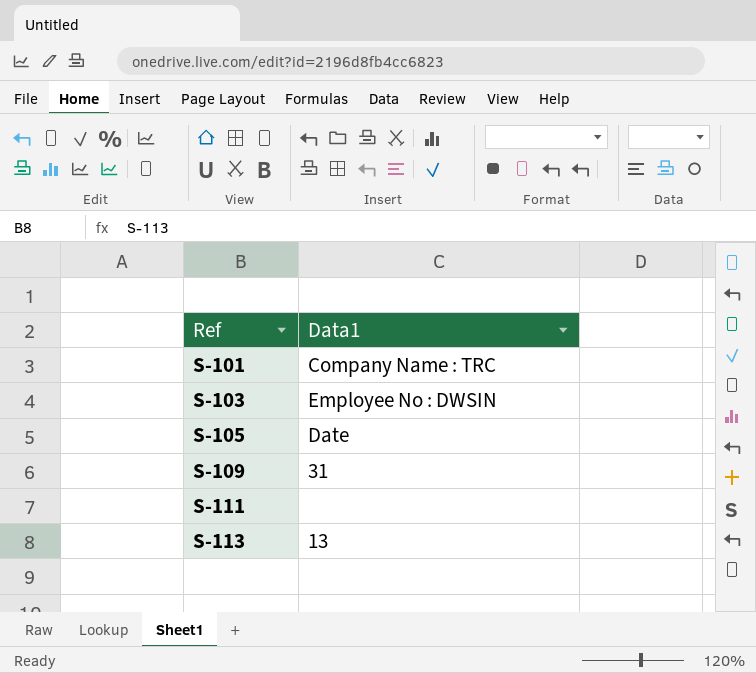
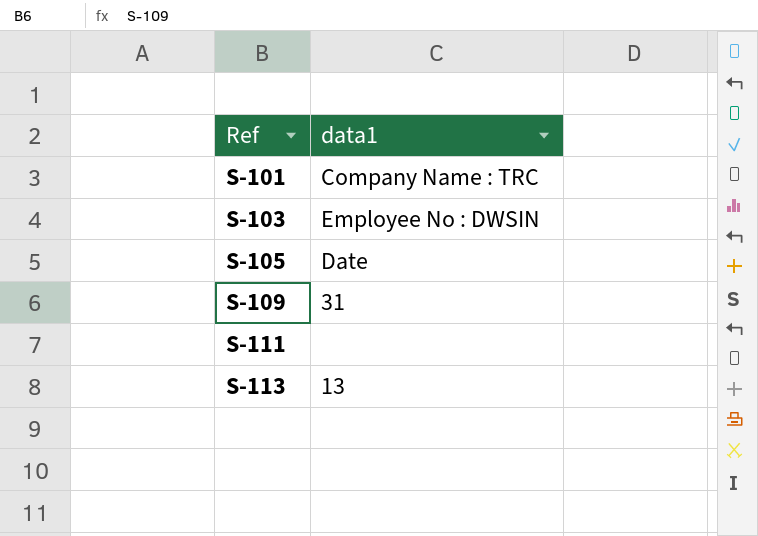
column name: Data1 -> data1

